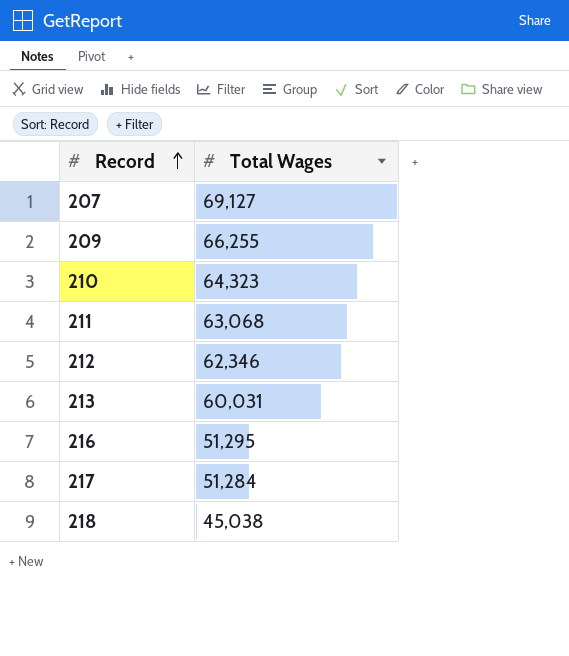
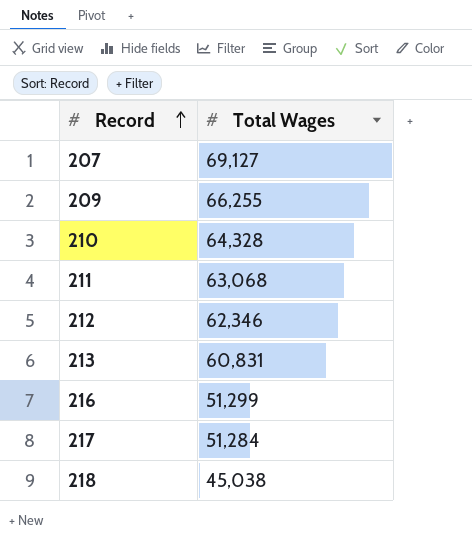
210 | Total Wages: 64,323 -> 64,328
213 | Total Wages: 60,031 -> 60,831
216 | Total Wages: 51,295 -> 51,299

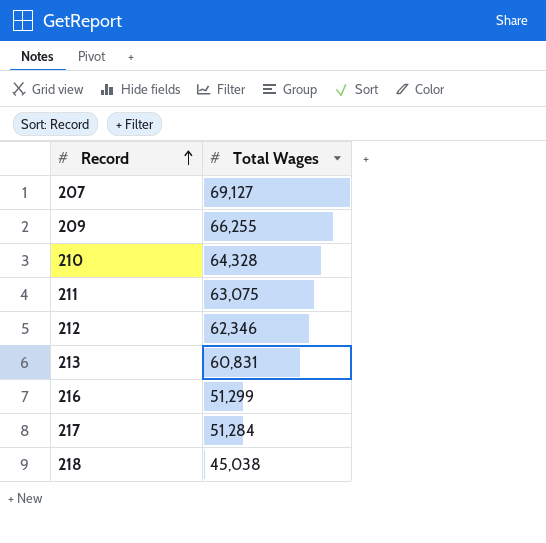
211 | Total Wages: 63,068 -> 63,075

